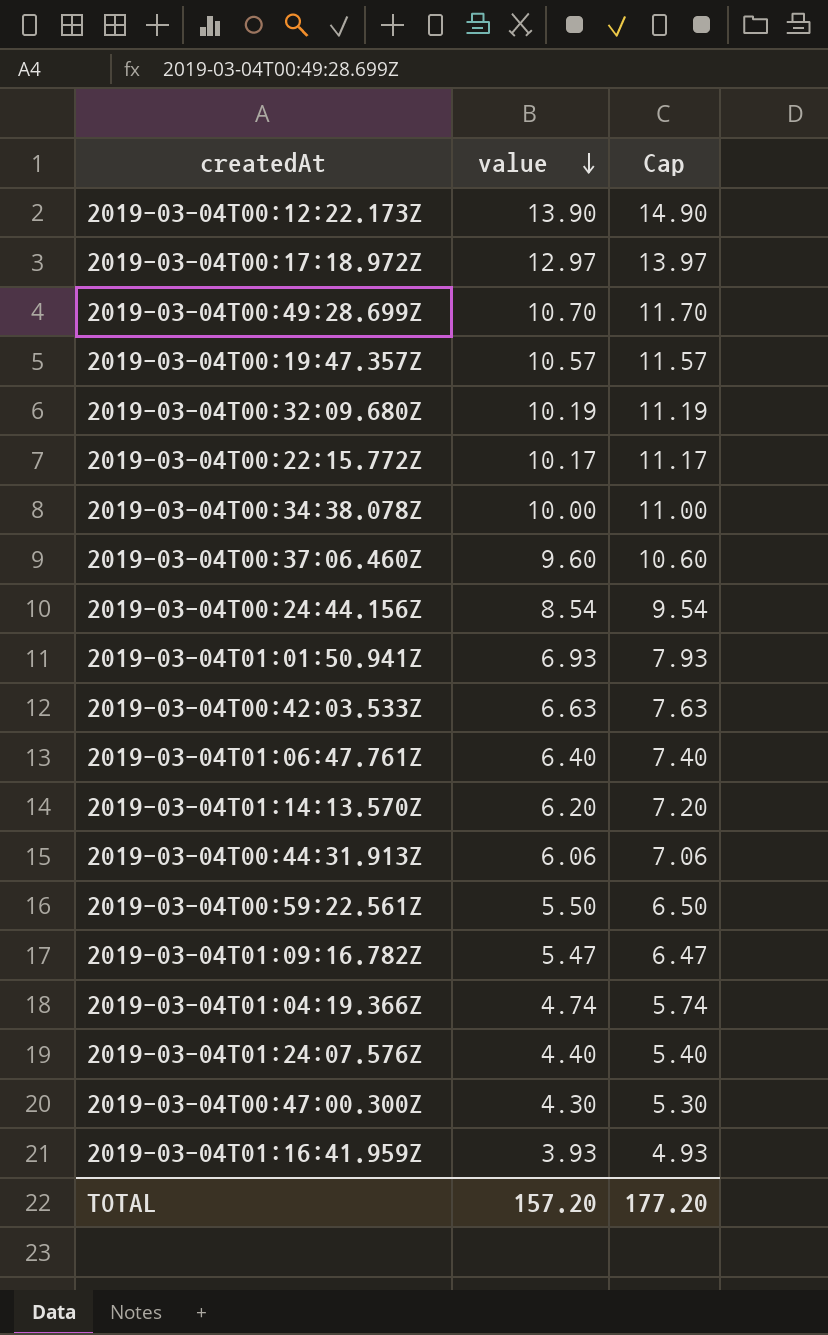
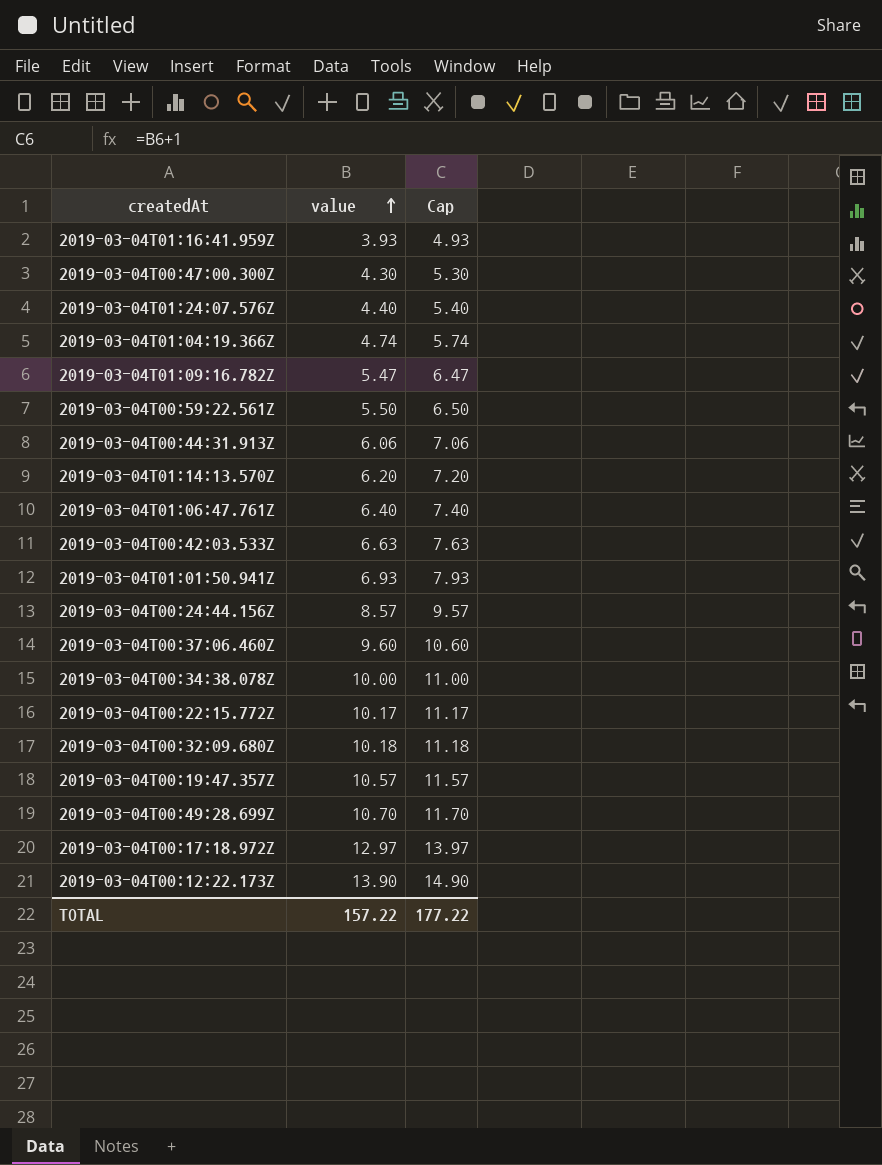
row order: value descending -> value ascending
2019-03-04T00:24:44.156Z | value: 8.54 -> 8.57
2019-03-04T00:24:44.156Z | Cap: 9.54 -> 9.57
2019-03-04T00:32:09.680Z | value: 10.19 -> 10.18
2019-03-04T00:32:09.680Z | Cap: 11.19 -> 11.18
TOTAL | value: 157.20 -> 157.22
TOTAL | Cap: 177.20 -> 177.22

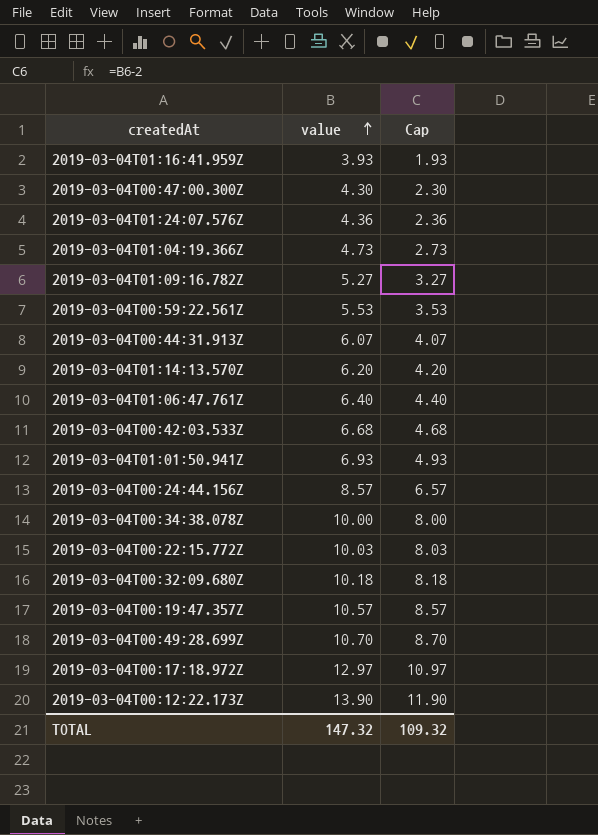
column Cap | formula: [value] + 1 -> [value] - 2
row 2019-03-04T00:37:06.460Z: 9.60 | 10.60 -> none
2019-03-04T01:24:07.576Z | value: 4.40 -> 4.36
2019-03-04T01:04:19.366Z | value: 4.74 -> 4.73
2019-03-04T01:09:16.782Z | value: 5.47 -> 5.27
2019-03-04T00:59:22.561Z | value: 5.50 -> 5.53
2019-03-04T00:44:31.913Z | value: 6.06 -> 6.07
2019-03-04T00:42:03.533Z | value: 6.63 -> 6.68
2019-03-04T00:22:15.772Z | value: 10.17 -> 10.03
TOTAL | value: 157.22 -> 147.32
TOTAL | Cap: 177.22 -> 109.32

